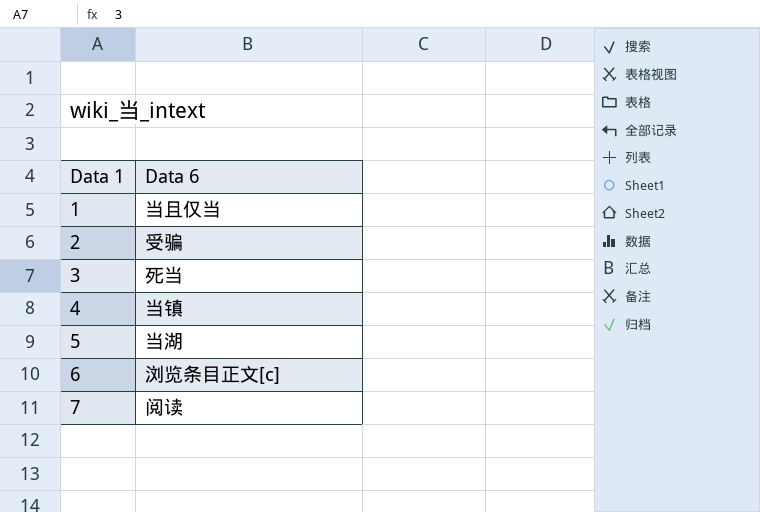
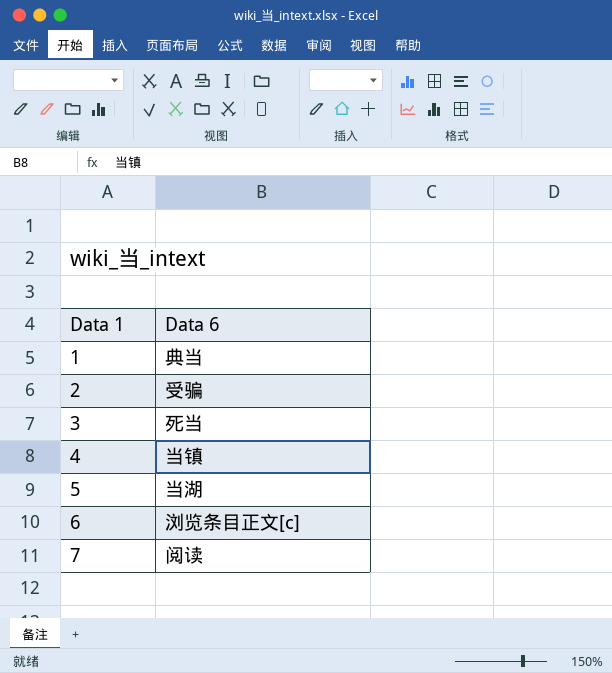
1 | Data 6: 当且仅当 -> 典当

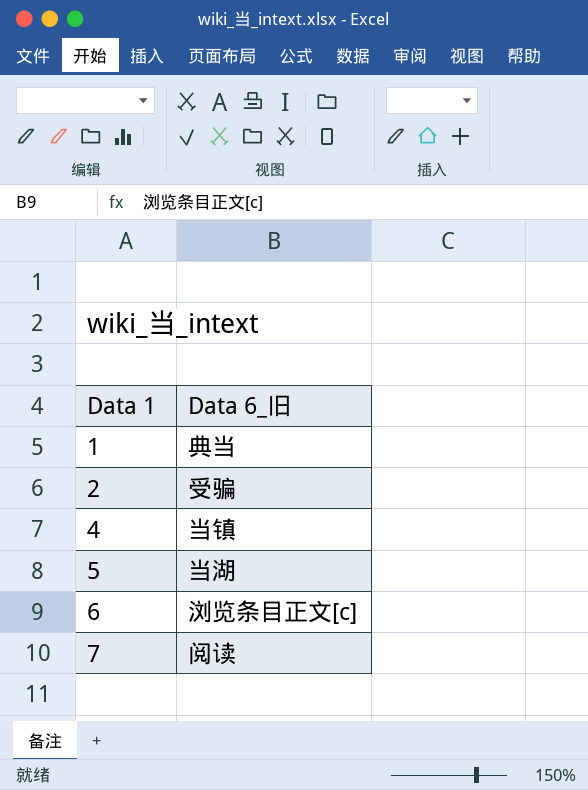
column name: Data 6 -> Data 6_旧
row 3: 死当 -> none

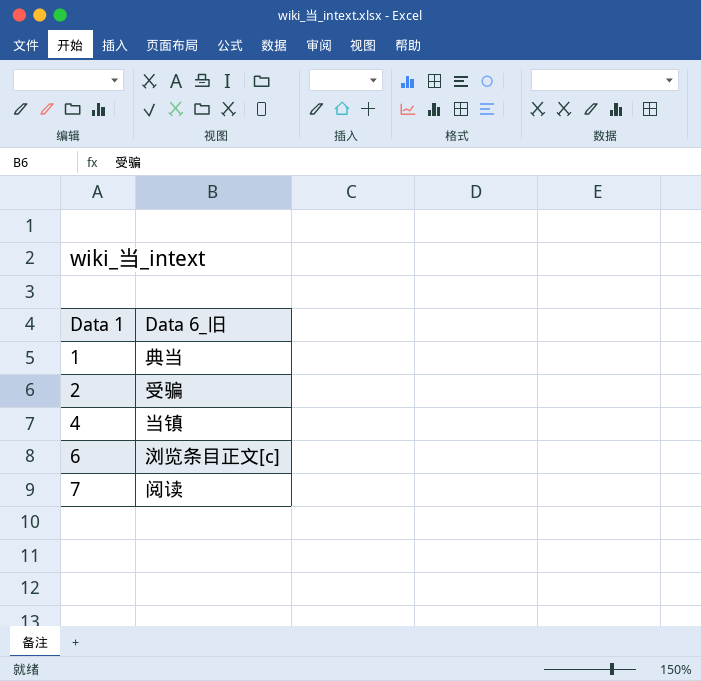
row 5: 当湖 -> none

